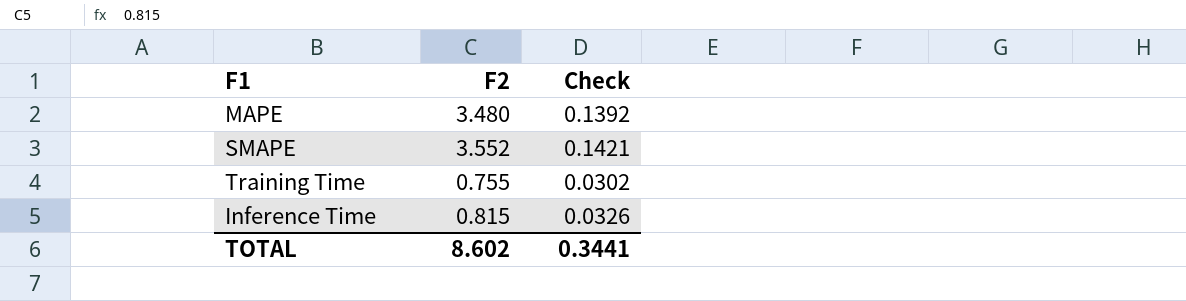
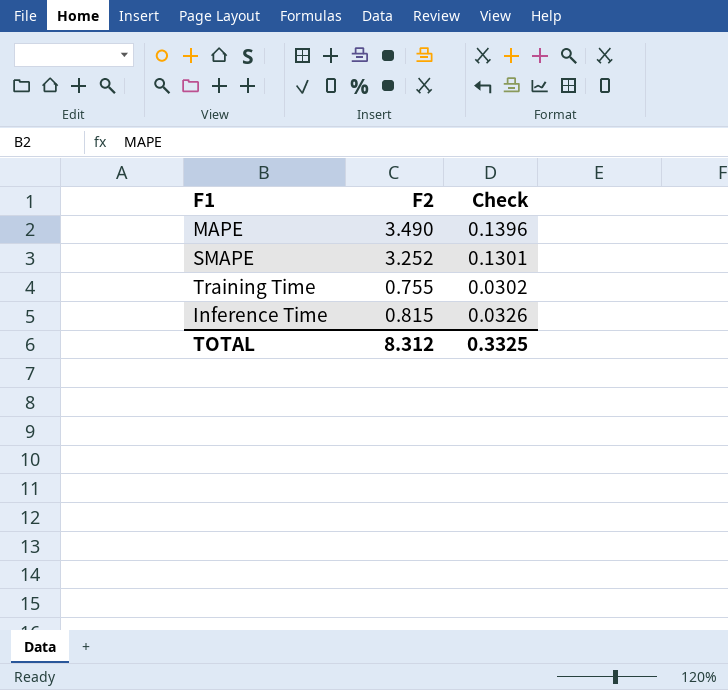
MAPE | F2: 3.480 -> 3.490
MAPE | Check: 0.1392 -> 0.1396
SMAPE | F2: 3.552 -> 3.252
SMAPE | Check: 0.1421 -> 0.1301
TOTAL | F2: 8.602 -> 8.312
TOTAL | Check: 0.3441 -> 0.3325

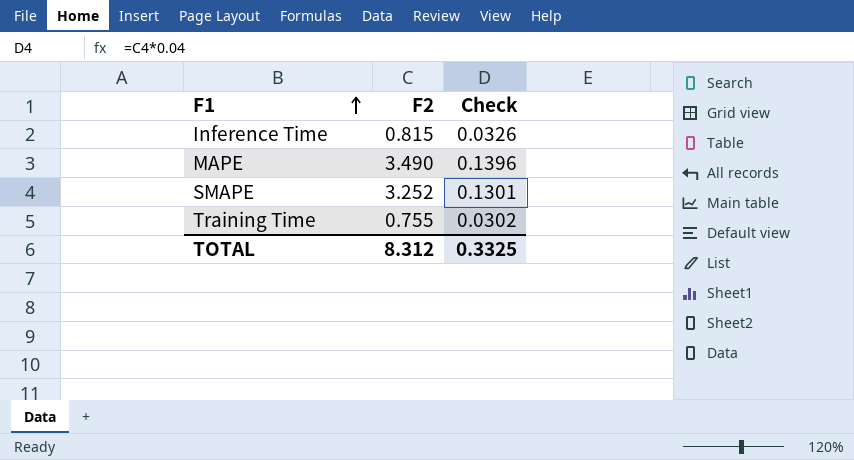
row order: none -> F1 ascending

